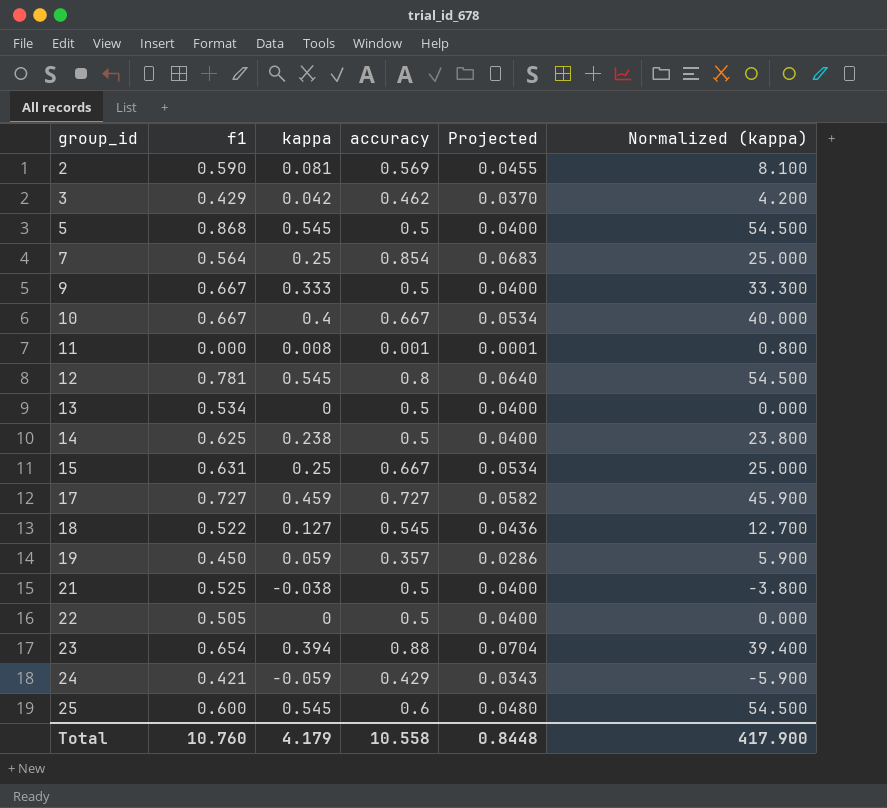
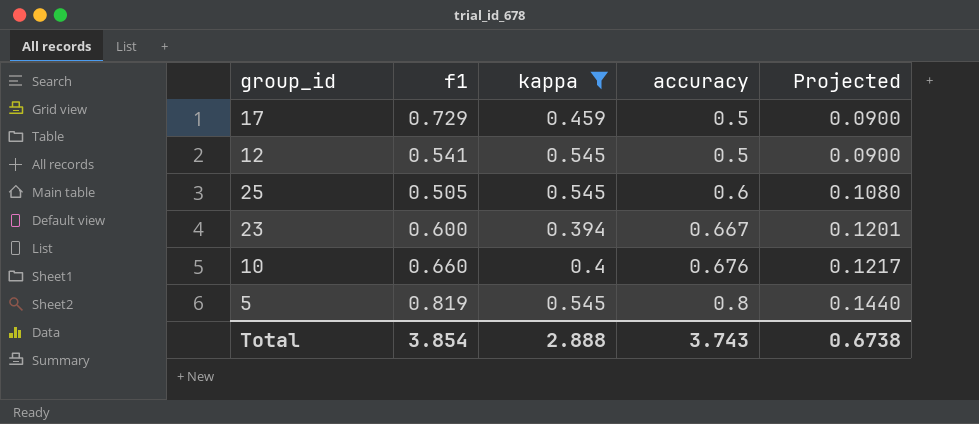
filter: none -> kappa >= 0.394
row order: group_id ascending -> accuracy ascending
column Normalized (kappa) | formula: [kappa] * 100 -> none
column Projected | formula: [accuracy] * 0.08 -> [accuracy] * 0.18
17 | f1: 0.727 -> 0.729
17 | accuracy: 0.727 -> 0.5
12 | f1: 0.781 -> 0.541
12 | accuracy: 0.8 -> 0.5
25 | f1: 0.600 -> 0.505
23 | f1: 0.654 -> 0.600
23 | accuracy: 0.88 -> 0.667
10 | f1: 0.667 -> 0.660
10 | accuracy: 0.667 -> 0.676
5 | f1: 0.868 -> 0.819
5 | accuracy: 0.5 -> 0.8
Total | f1: 10.760 -> 3.854
Total | kappa: 4.179 -> 2.888
Total | accuracy: 10.558 -> 3.743
Total | Projected: 0.8448 -> 0.6738

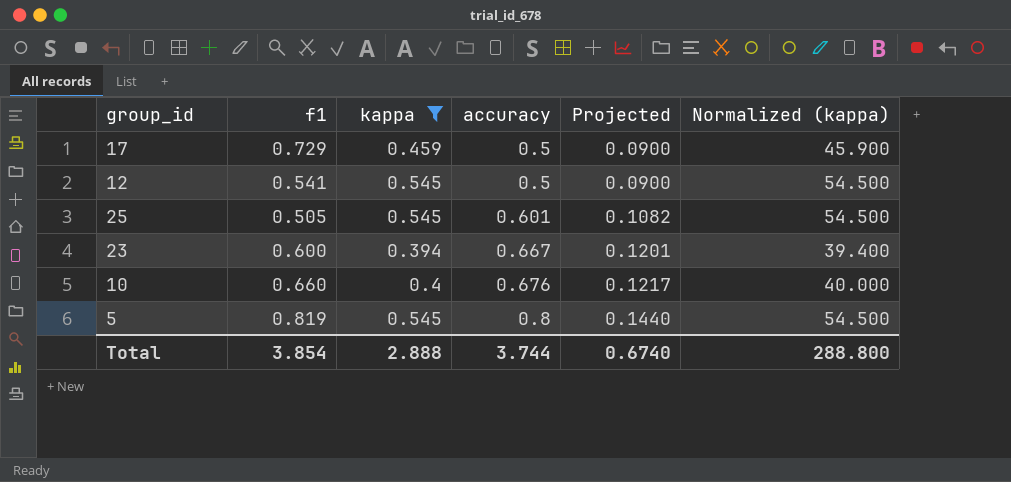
column Normalized (kappa) | formula: none -> [kappa] * 100
25 | accuracy: 0.6 -> 0.601
25 | Projected: 0.1080 -> 0.1082
Total | accuracy: 3.743 -> 3.744
Total | Projected: 0.6738 -> 0.6740

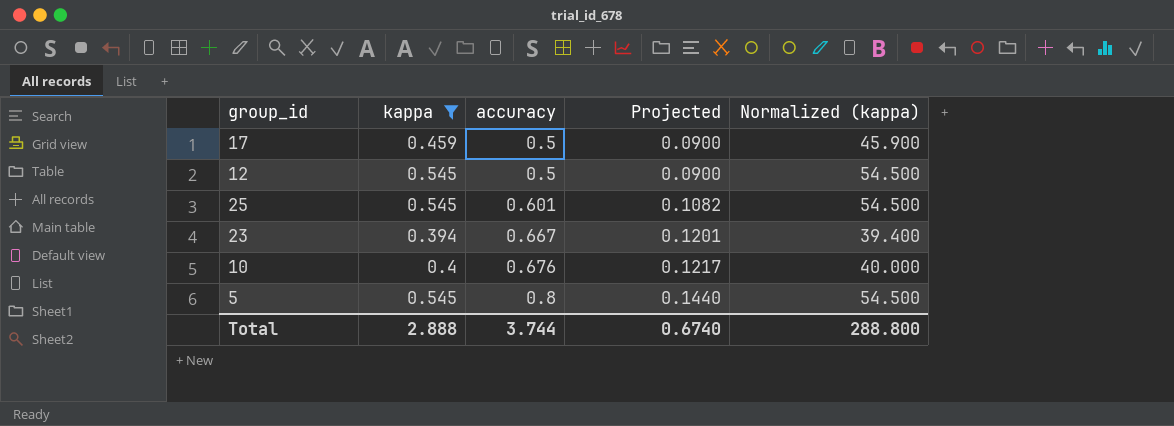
column f1 | position: 2 -> none

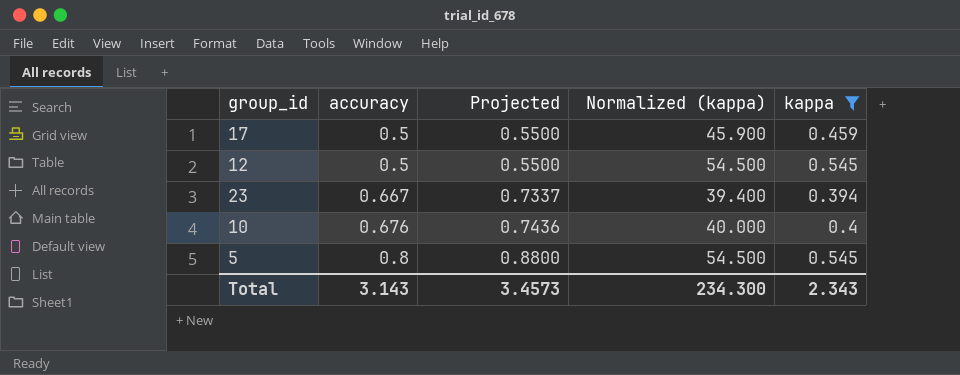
column Projected | formula: [accuracy] * 0.18 -> [accuracy] * 1.1
column kappa | position: 2 -> 5
row 25: 0.545 | 0.601 | 0.1082 | 54.500 -> none
Total | accuracy: 3.744 -> 3.143
Total | Projected: 0.6740 -> 3.4573
Total | Normalized (kappa): 288.800 -> 234.300
Total | kappa: 2.888 -> 2.343

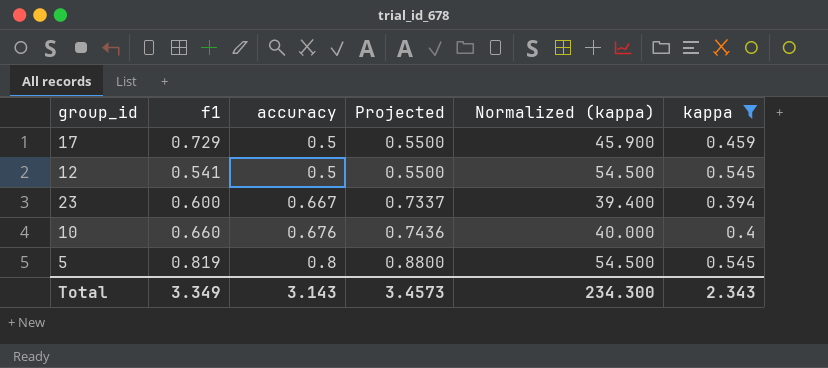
column f1 | position: none -> 2

